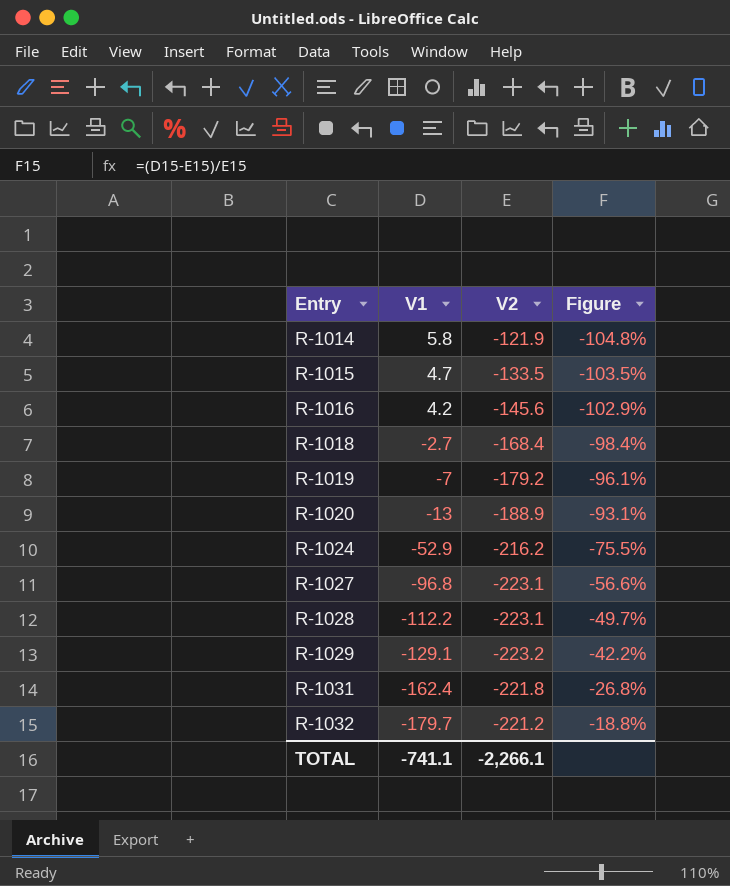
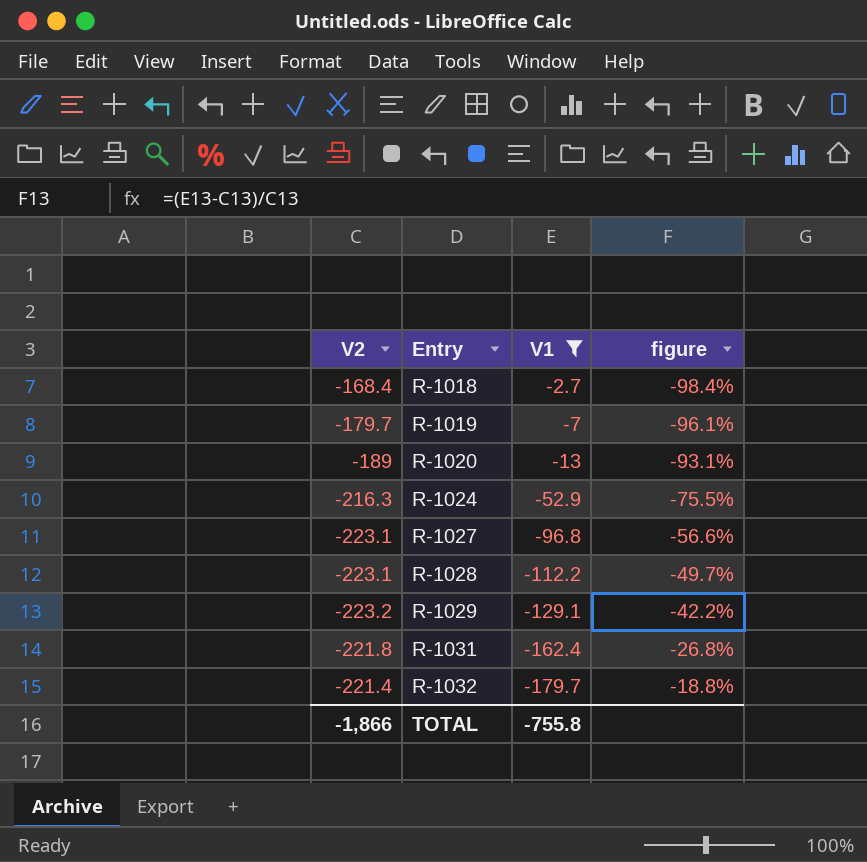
filter: none -> V1 <= -2.7
column V2 | position: 3 -> 1
column name: Figure -> figure
R-1019 | V2: -179.2 -> -179.7
R-1020 | V2: -188.9 -> -189
R-1024 | V2: -216.2 -> -216.3
R-1032 | V2: -221.2 -> -221.4
TOTAL | V2: -2,266.1 -> -1,866
TOTAL | V1: -741.1 -> -755.8

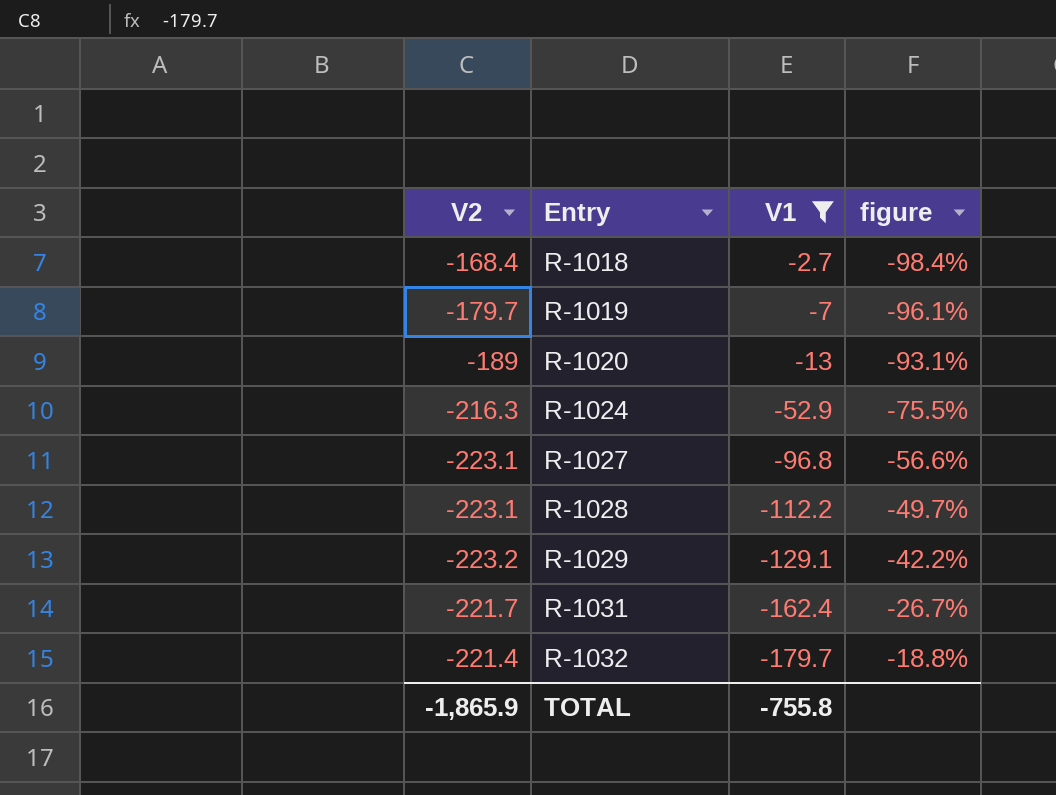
R-1031 | V2: -221.8 -> -221.7
R-1031 | figure: -26.8% -> -26.7%
TOTAL | V2: -1,866 -> -1,865.9

